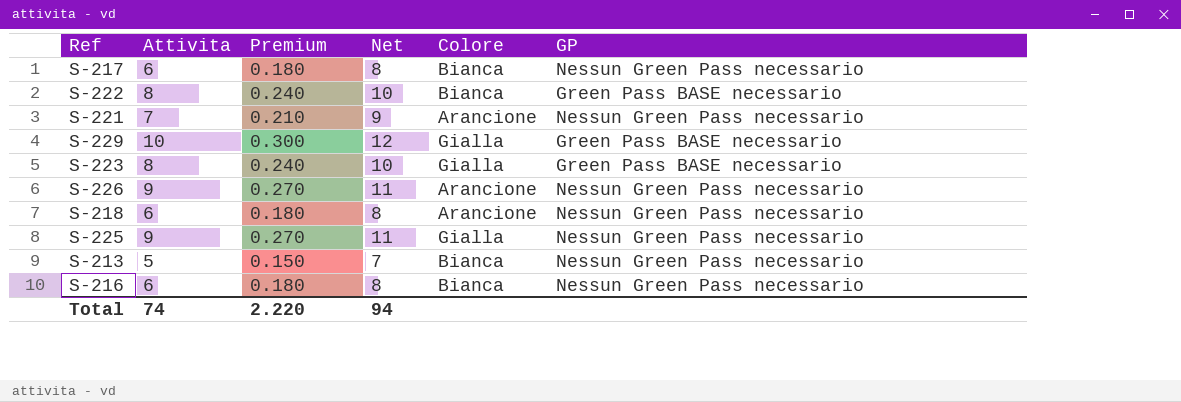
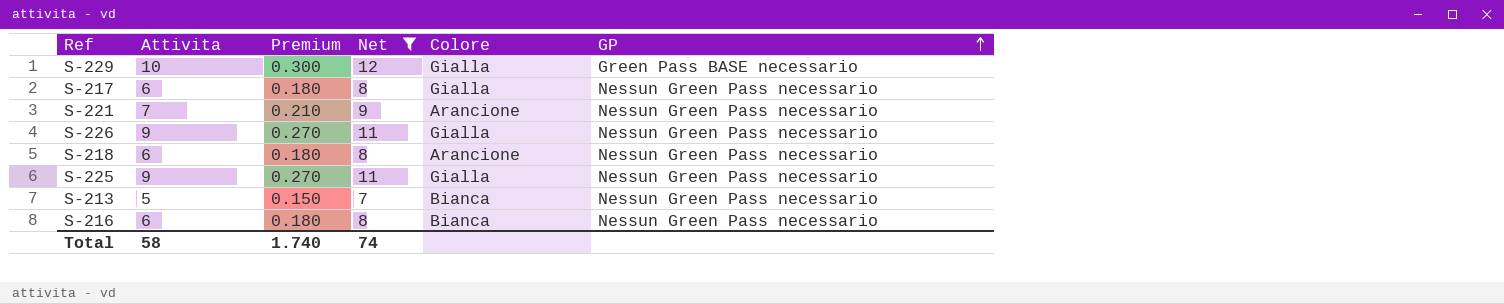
filter: none -> Net != 10
row order: none -> GP ascending
S-217 | Colore: Bianca -> Gialla
S-226 | Colore: Arancione -> Gialla
Total | Attivita: 74 -> 58
Total | Premium: 2.220 -> 1.740
Total | Net: 94 -> 74

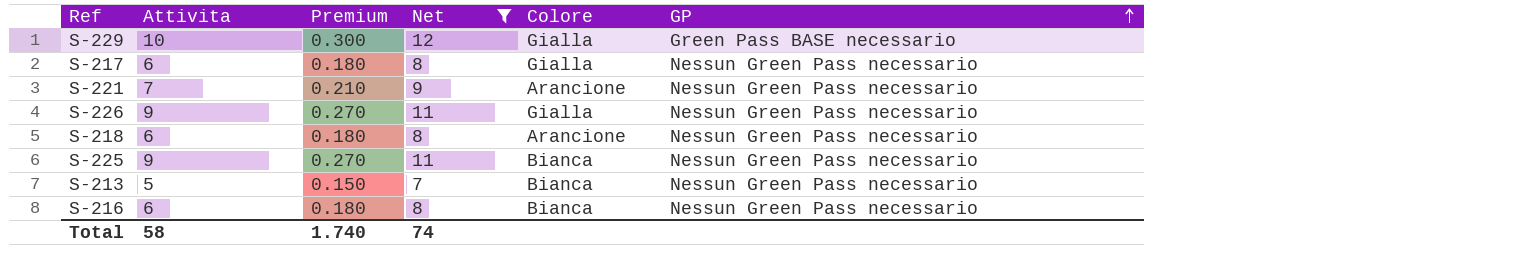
S-225 | Colore: Gialla -> Bianca

